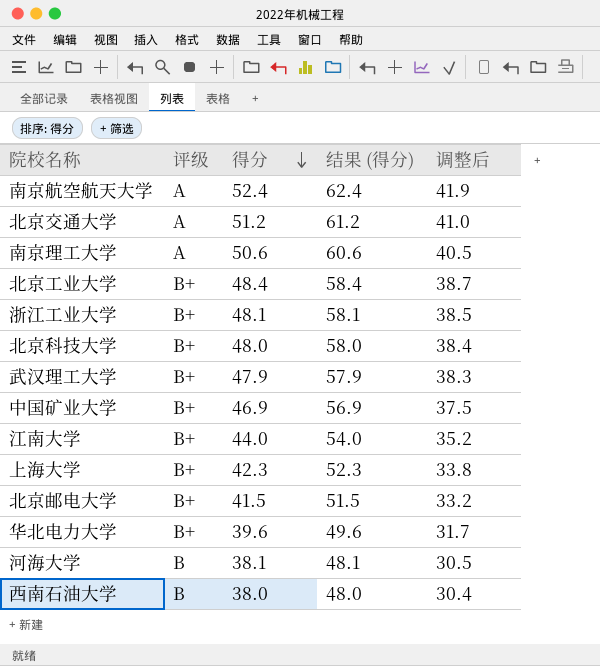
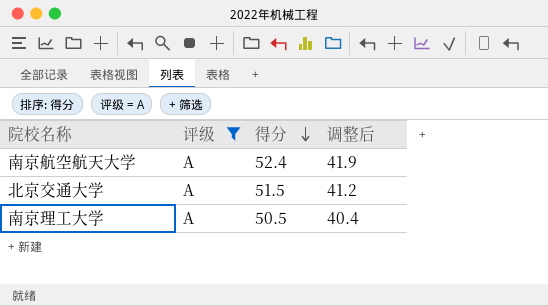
filter: none -> 评级 = A
column 结果 (得分) | formula: [得分] + 10 -> none
北京交通大学 | 得分: 51.2 -> 51.5
北京交通大学 | 调整后: 41.0 -> 41.2
南京理工大学 | 得分: 50.6 -> 50.5
南京理工大学 | 调整后: 40.5 -> 40.4

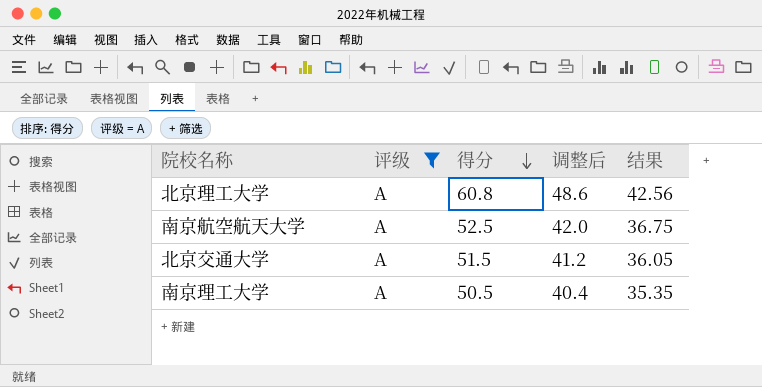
column 结果 | formula: none -> [得分] * 0.7
row 北京理工大学: none -> A | 60.8 | 48.6 | 42.56
南京航空航天大学 | 得分: 52.4 -> 52.5
南京航空航天大学 | 调整后: 41.9 -> 42.0

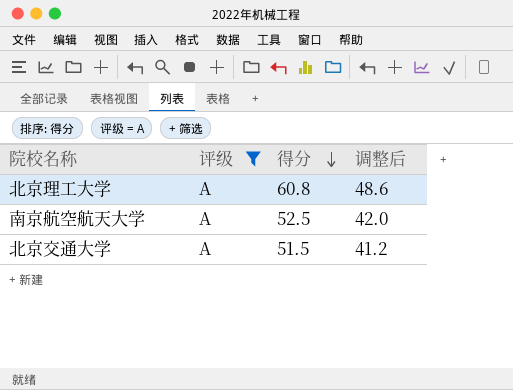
column 结果 | formula: [得分] * 0.7 -> none
row 南京理工大学: A | 50.5 | 40.4 | 35.35 -> none

